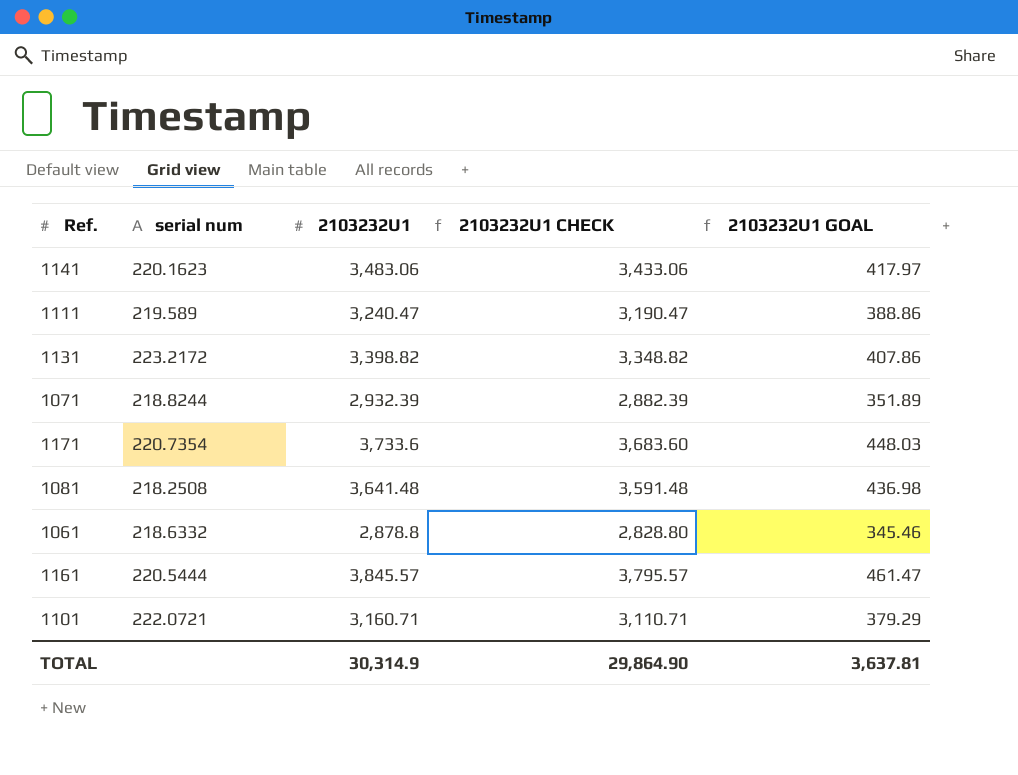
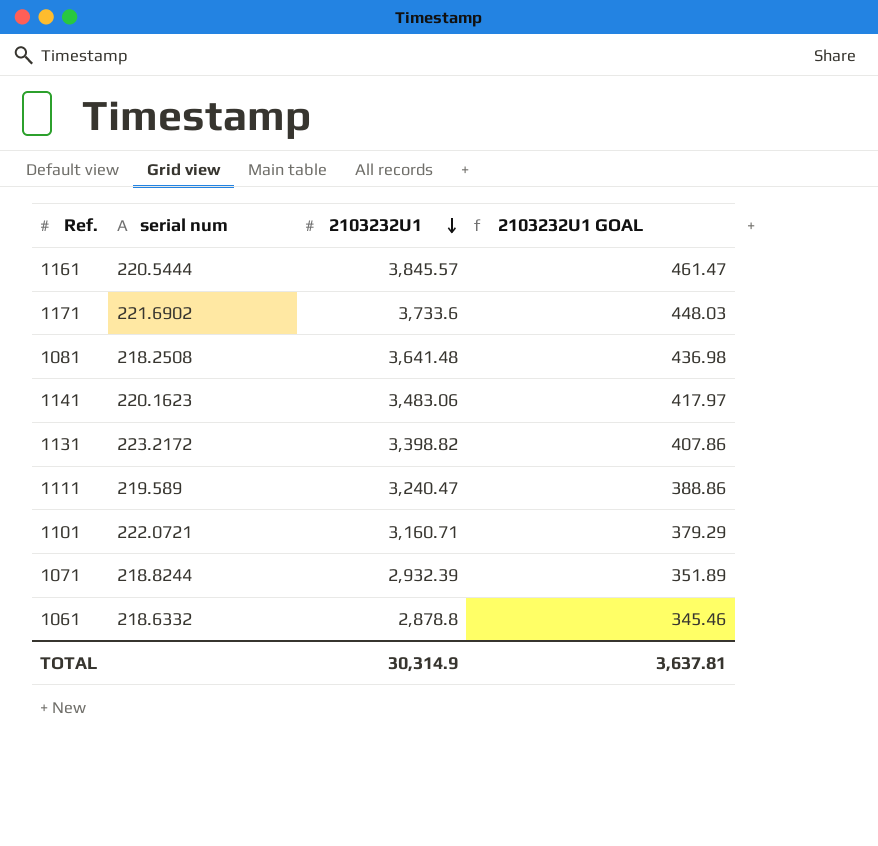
row order: none -> 2103232U1 descending
column 2103232U1 CHECK | formula: [2103232U1] - 50 -> none
1171 | serial num: 220.7354 -> 221.6902

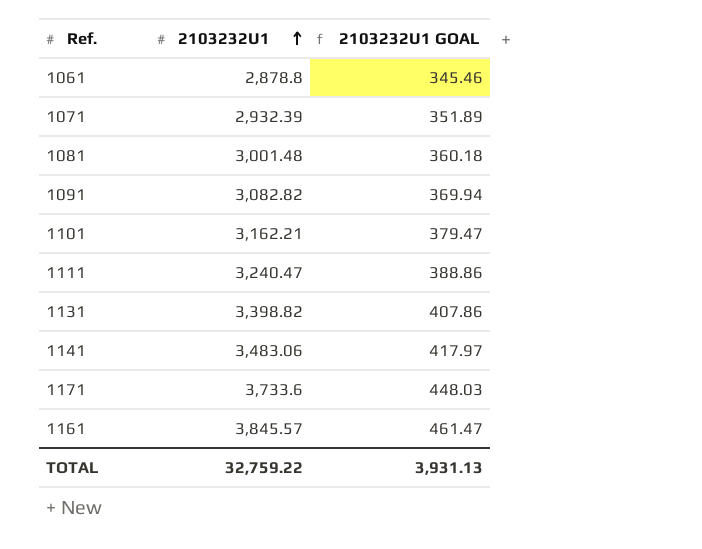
row order: 2103232U1 descending -> 2103232U1 ascending
column serial num | position: 2 -> none
1081 | 2103232U1: 3,641.48 -> 3,001.48
1081 | 2103232U1 GOAL: 436.98 -> 360.18
row 1091: none -> 3,082.82 | 369.94
1101 | 2103232U1: 3,160.71 -> 3,162.21
1101 | 2103232U1 GOAL: 379.29 -> 379.47
TOTAL | 2103232U1: 30,314.9 -> 32,759.22
TOTAL | 2103232U1 GOAL: 3,637.81 -> 3,931.13

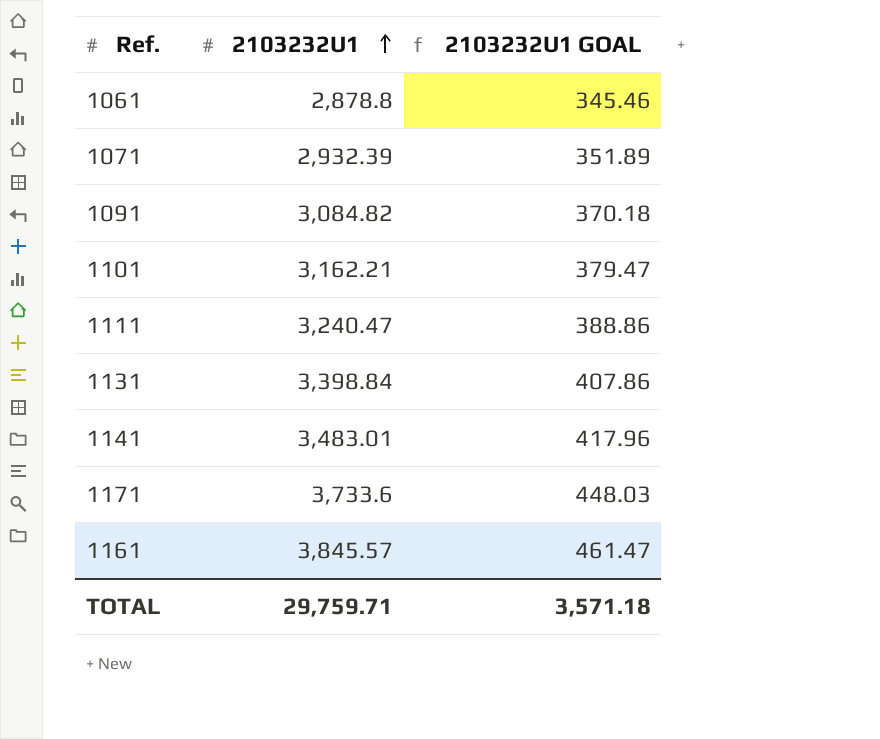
row 1081: 3,001.48 | 360.18 -> none
1091 | 2103232U1: 3,082.82 -> 3,084.82
1091 | 2103232U1 GOAL: 369.94 -> 370.18
1131 | 2103232U1: 3,398.82 -> 3,398.84
1141 | 2103232U1: 3,483.06 -> 3,483.01
1141 | 2103232U1 GOAL: 417.97 -> 417.96
TOTAL | 2103232U1: 32,759.22 -> 29,759.71
TOTAL | 2103232U1 GOAL: 3,931.13 -> 3,571.18

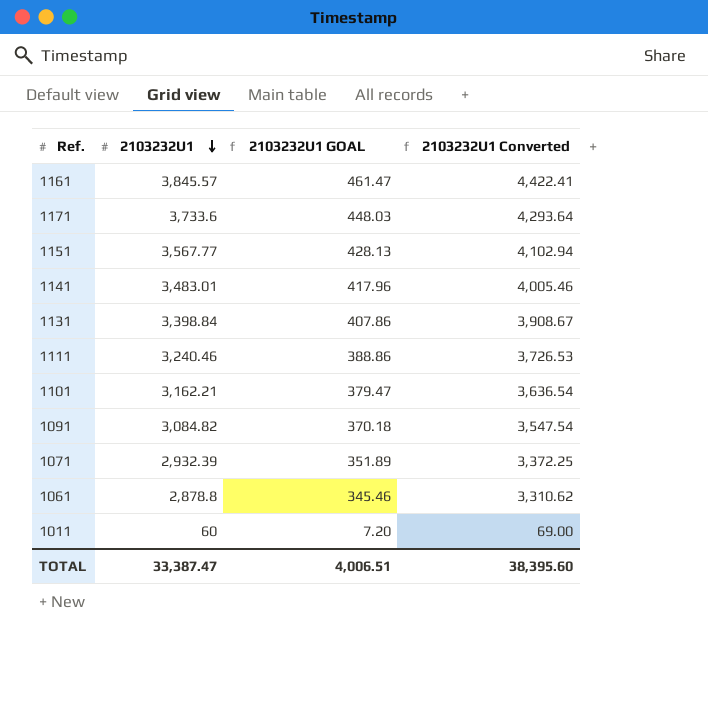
row order: 2103232U1 ascending -> 2103232U1 descending
column 2103232U1 Converted | formula: none -> [2103232U1] * 1.15
row 1151: none -> 3,567.77 | 428.13 | 4,102.94
1111 | 2103232U1: 3,240.47 -> 3,240.46
row 1011: none -> 60 | 7.20 | 69.00
TOTAL | 2103232U1: 29,759.71 -> 33,387.47
TOTAL | 2103232U1 GOAL: 3,571.18 -> 4,006.51

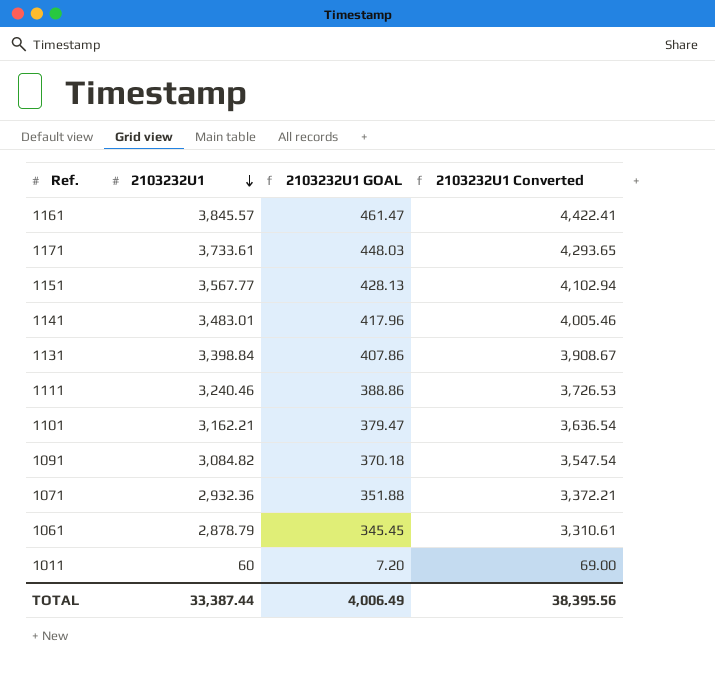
1171 | 2103232U1: 3,733.6 -> 3,733.61
1171 | 2103232U1 Converted: 4,293.64 -> 4,293.65
1071 | 2103232U1: 2,932.39 -> 2,932.36
1071 | 2103232U1 GOAL: 351.89 -> 351.88
1071 | 2103232U1 Converted: 3,372.25 -> 3,372.21
1061 | 2103232U1: 2,878.8 -> 2,878.79
1061 | 2103232U1 GOAL: 345.46 -> 345.45
1061 | 2103232U1 Converted: 3,310.62 -> 3,310.61
TOTAL | 2103232U1: 33,387.47 -> 33,387.44
TOTAL | 2103232U1 GOAL: 4,006.51 -> 4,006.49
TOTAL | 2103232U1 Converted: 38,395.60 -> 38,395.56

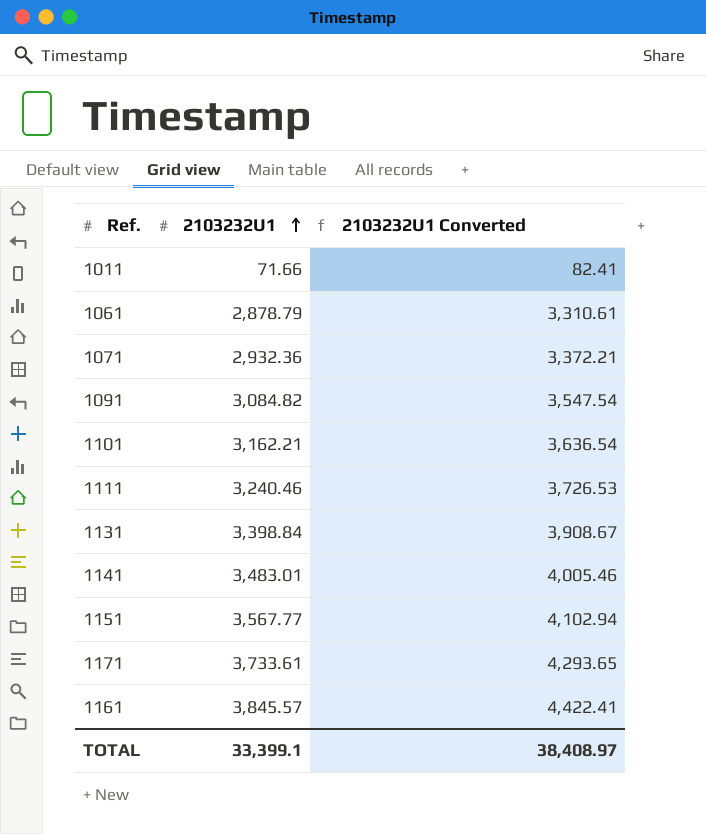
row order: 2103232U1 descending -> 2103232U1 ascending
column 2103232U1 GOAL | formula: [2103232U1] * 0.12 -> none
1011 | 2103232U1: 60 -> 71.66
1011 | 2103232U1 Converted: 69.00 -> 82.41
TOTAL | 2103232U1: 33,387.44 -> 33,399.1
TOTAL | 2103232U1 Converted: 38,395.56 -> 38,408.97

